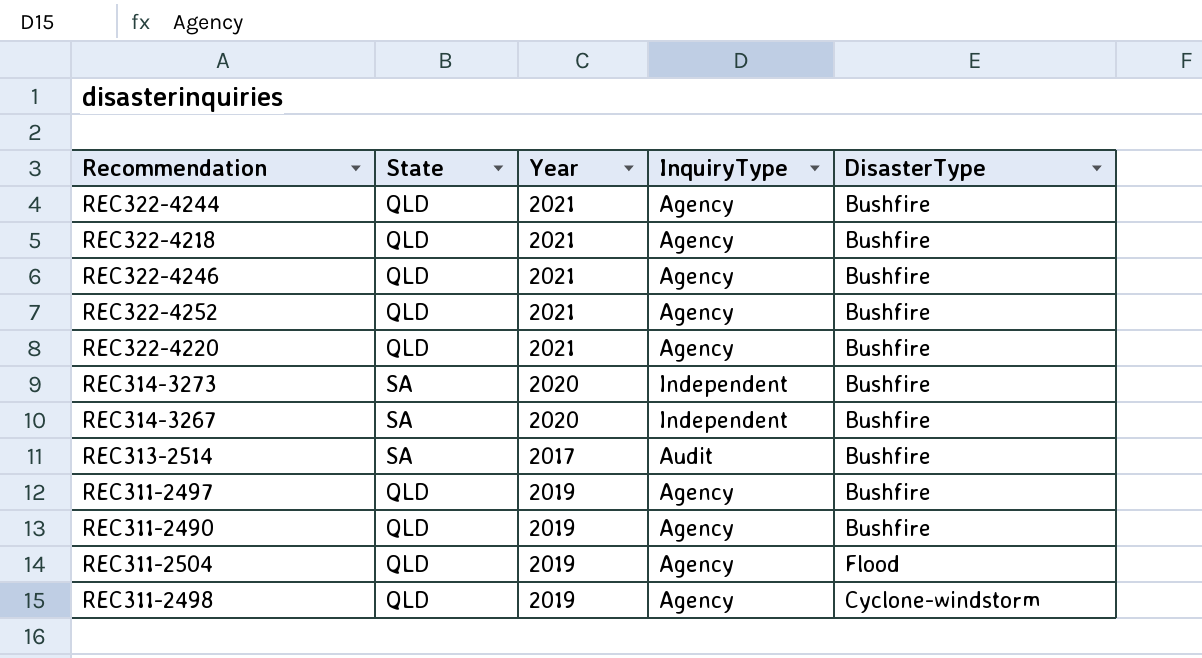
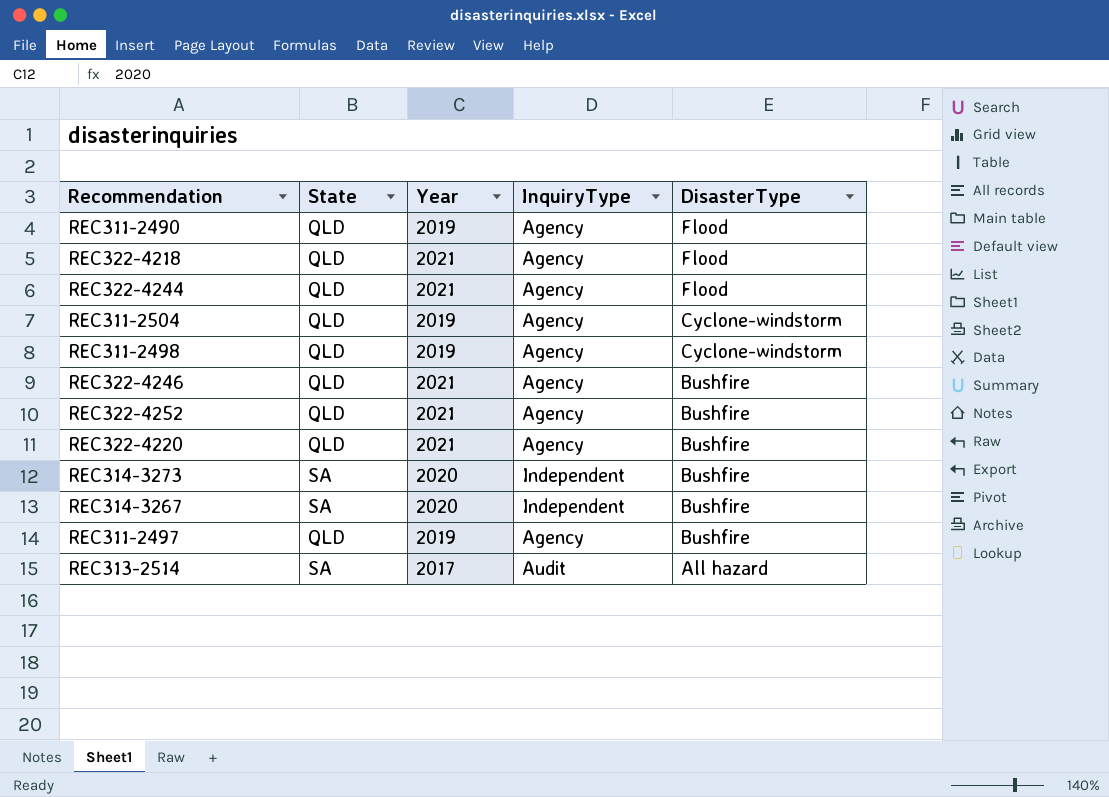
row order: none -> DisasterType descending
REC311-2490 | DisasterType: Bushfire -> Flood
REC322-4218 | DisasterType: Bushfire -> Flood
REC322-4244 | DisasterType: Bushfire -> Flood
REC311-2504 | DisasterType: Flood -> Cyclone-windstorm
REC313-2514 | DisasterType: Bushfire -> All hazard

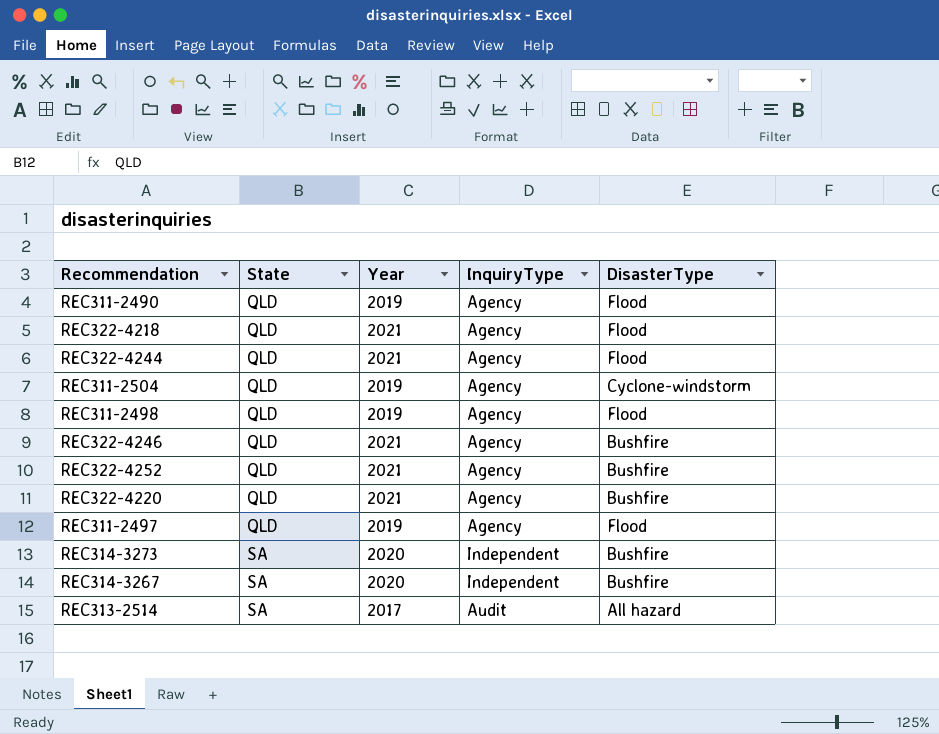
row order: DisasterType descending -> State ascending
REC311-2498 | DisasterType: Cyclone-windstorm -> Flood
REC311-2497 | DisasterType: Bushfire -> Flood

